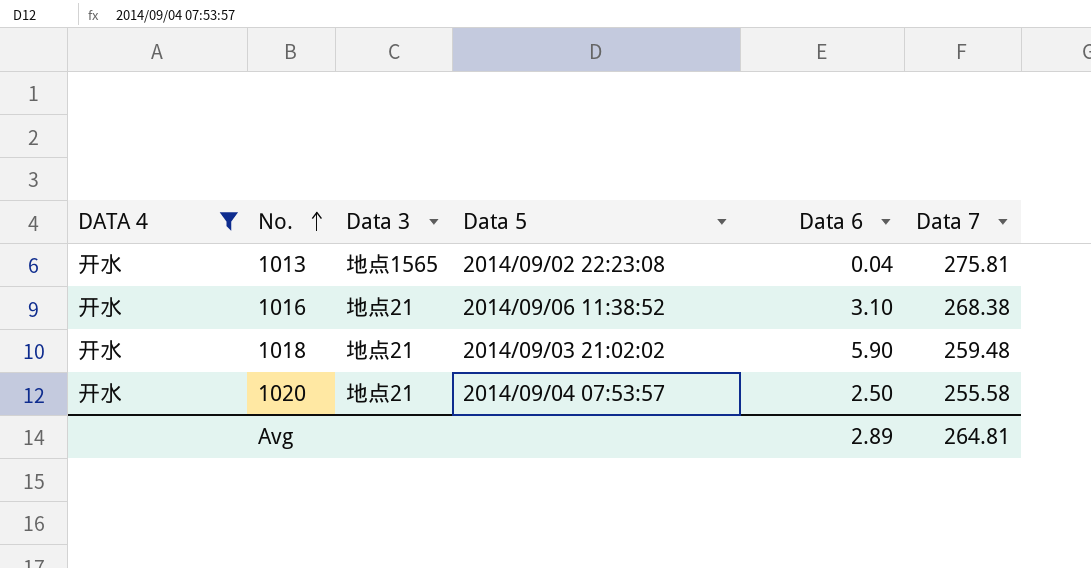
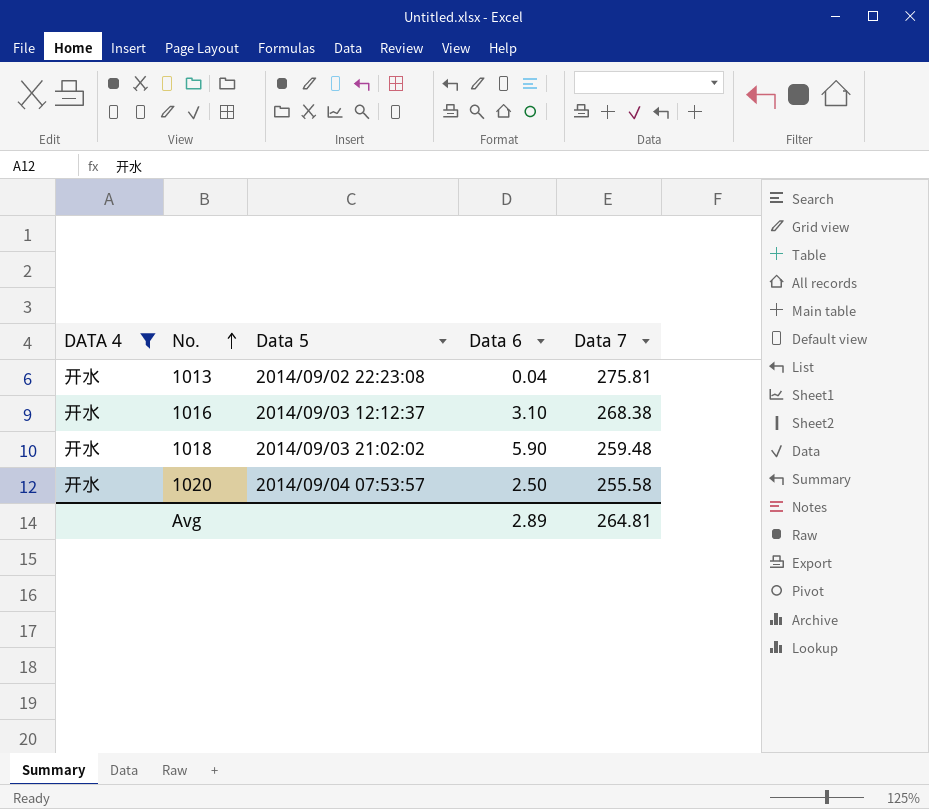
column Data 3 | position: 3 -> none
1016 | Data 5: 2014/09/06 11:38:52 -> 2014/09/03 12:12:37

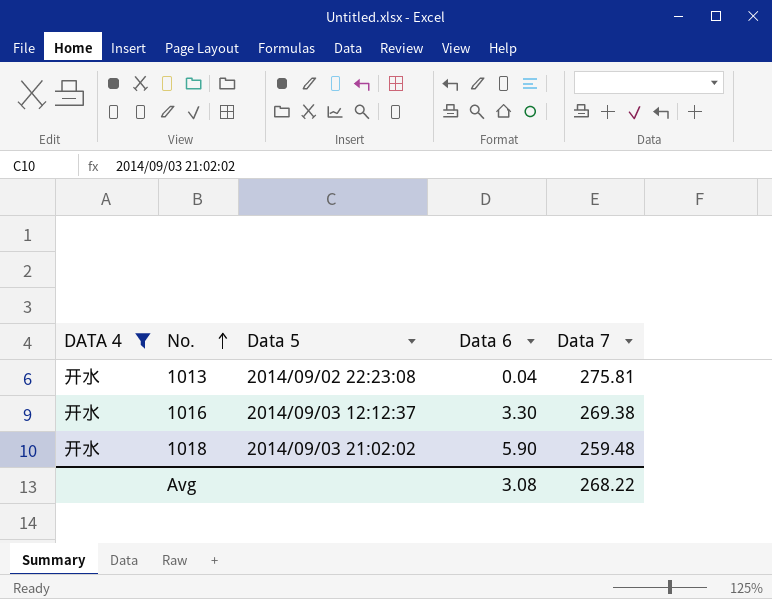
row 1020: 开水 | 2014/09/04 07:53:57 | 2.50 | 255.58 -> none
1016 | Data 6: 3.10 -> 3.30
1016 | Data 7: 268.38 -> 269.38
Avg | Data 6: 2.89 -> 3.08
Avg | Data 7: 264.81 -> 268.22

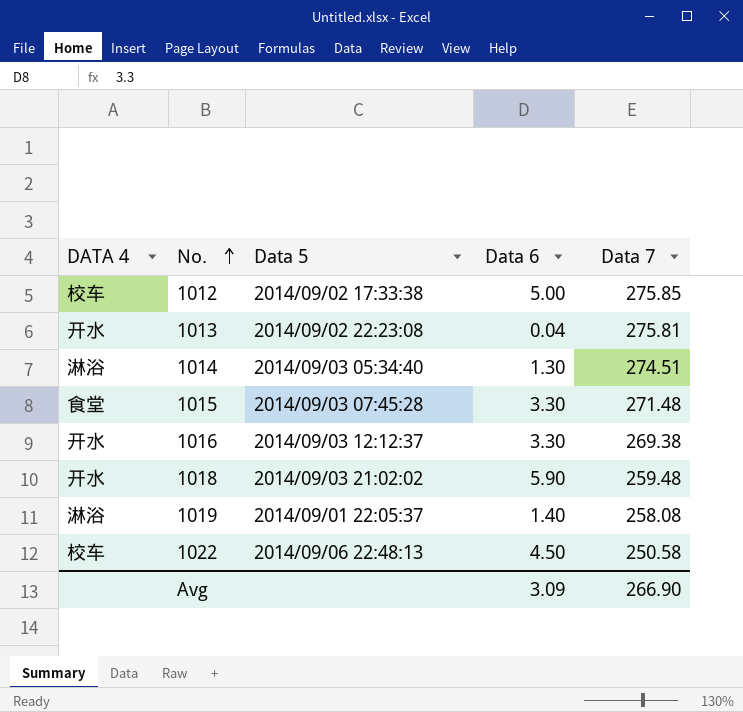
filter: DATA 4 = 开水 -> none
Avg | Data 6: 3.08 -> 3.09
Avg | Data 7: 268.22 -> 266.90

